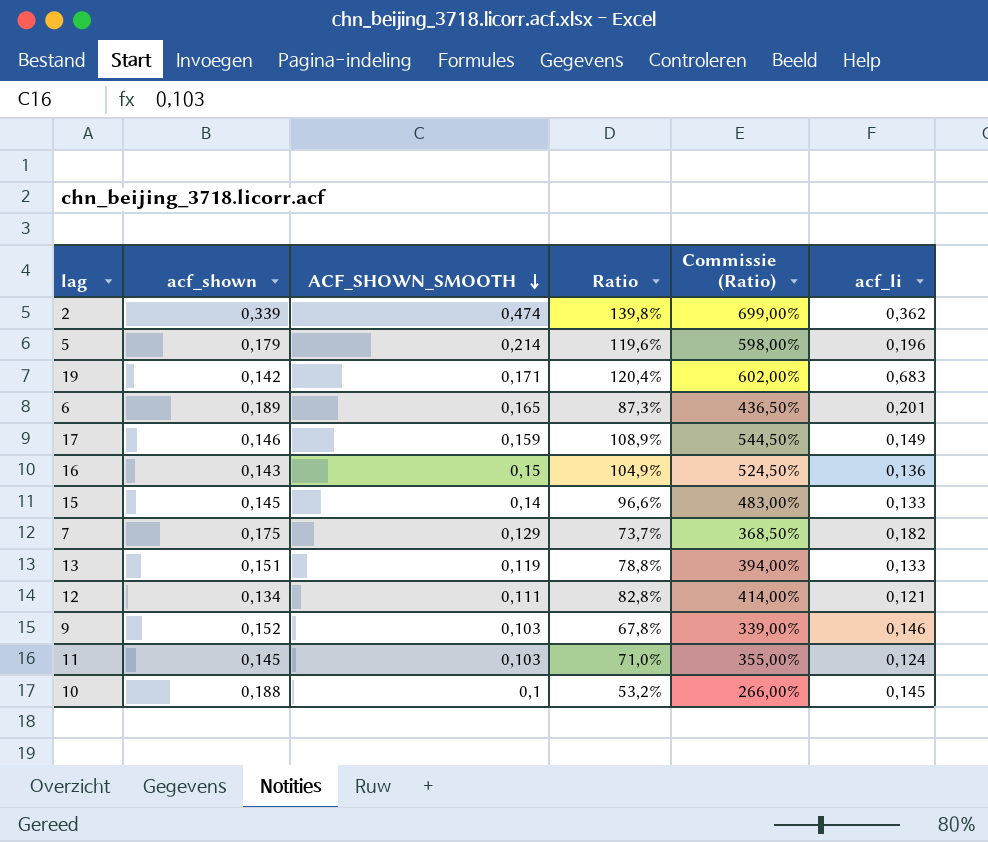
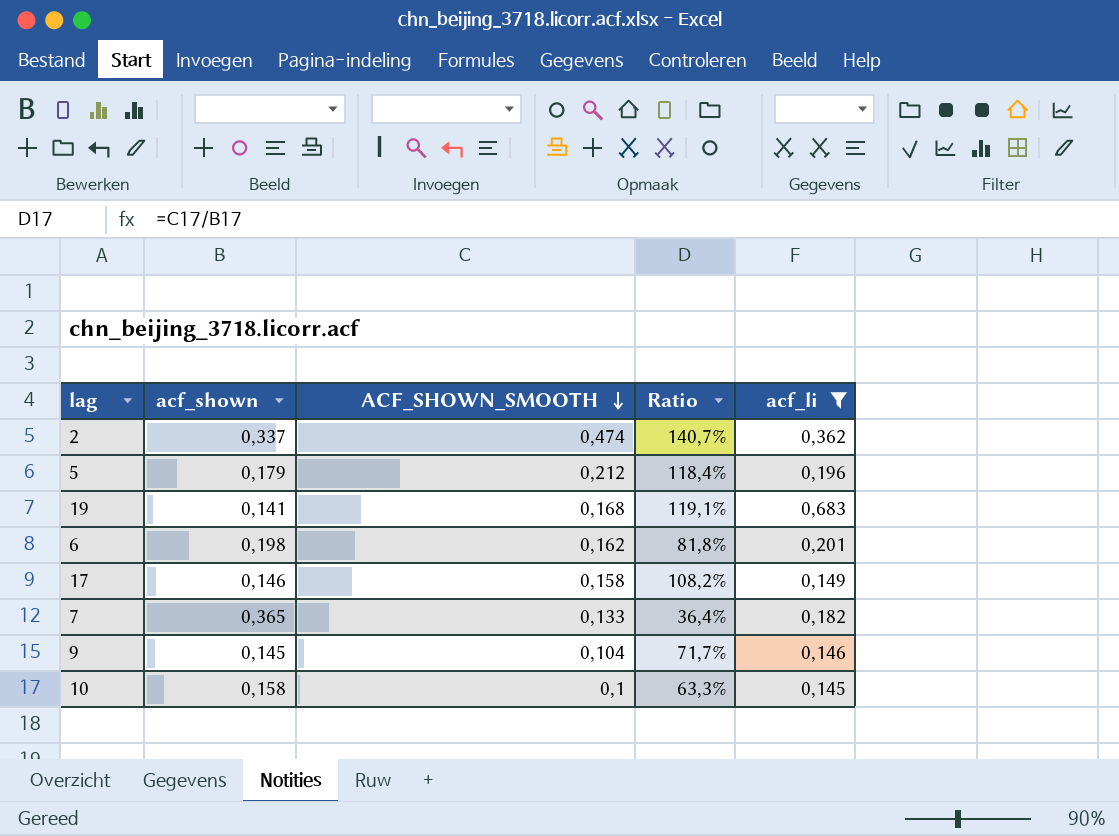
filter: none -> acf_li >= 0,145
column Commissie (Ratio) | formula: [Ratio] * 5 -> none
2 | acf_shown: 0,339 -> 0,337
2 | Ratio: 139,8% -> 140,7%
5 | ACF_SHOWN_SMOOTH: 0,214 -> 0,212
5 | Ratio: 119,6% -> 118,4%
19 | acf_shown: 0,142 -> 0,141
19 | ACF_SHOWN_SMOOTH: 0,171 -> 0,168
19 | Ratio: 120,4% -> 119,1%
6 | acf_shown: 0,189 -> 0,198
6 | ACF_SHOWN_SMOOTH: 0,165 -> 0,162
6 | Ratio: 87,3% -> 81,8%
17 | ACF_SHOWN_SMOOTH: 0,159 -> 0,158
17 | Ratio: 108,9% -> 108,2%
7 | acf_shown: 0,175 -> 0,365
7 | ACF_SHOWN_SMOOTH: 0,129 -> 0,133
7 | Ratio: 73,7% -> 36,4%
9 | acf_shown: 0,152 -> 0,145
9 | ACF_SHOWN_SMOOTH: 0,103 -> 0,104
9 | Ratio: 67,8% -> 71,7%
10 | acf_shown: 0,188 -> 0,158
10 | Ratio: 53,2% -> 63,3%

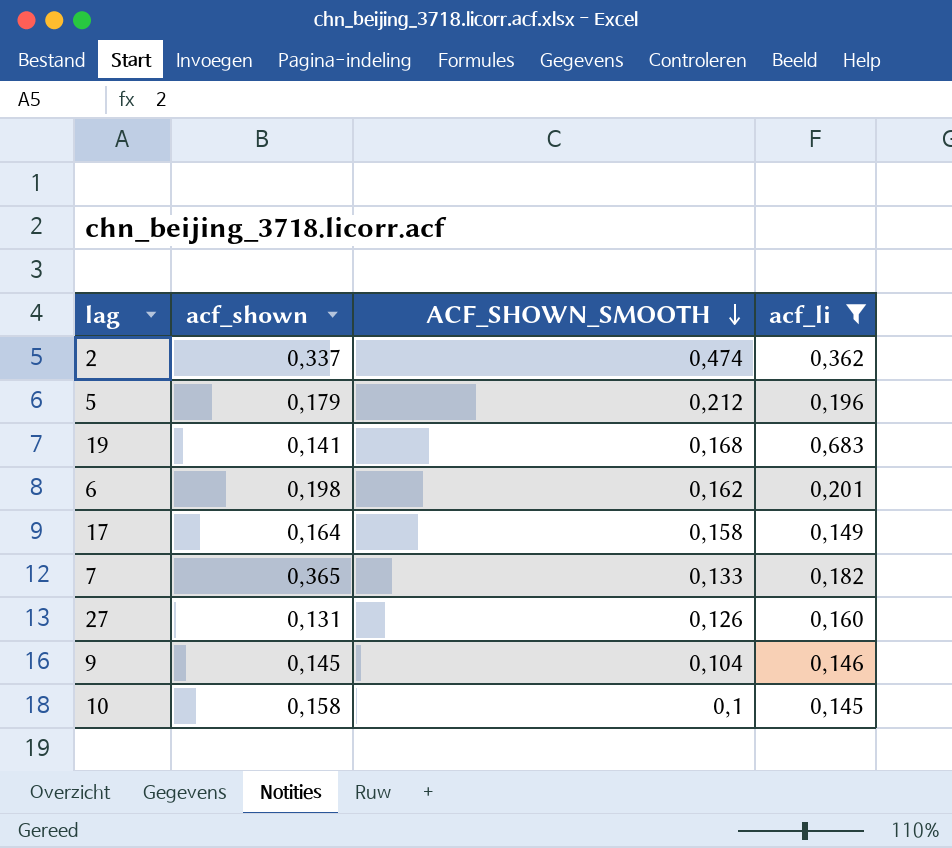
column Ratio | formula: [ACF_SHOWN_SMOOTH] / [acf_shown] -> none
17 | acf_shown: 0,146 -> 0,164
row 27: none -> 0,131 | 0,126 | 0,160

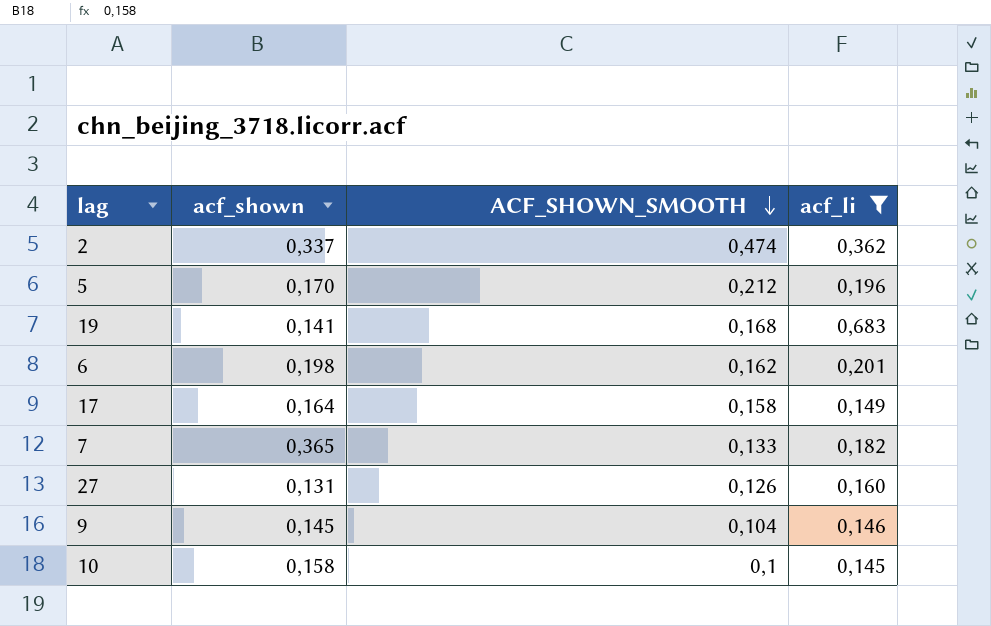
5 | acf_shown: 0,179 -> 0,170

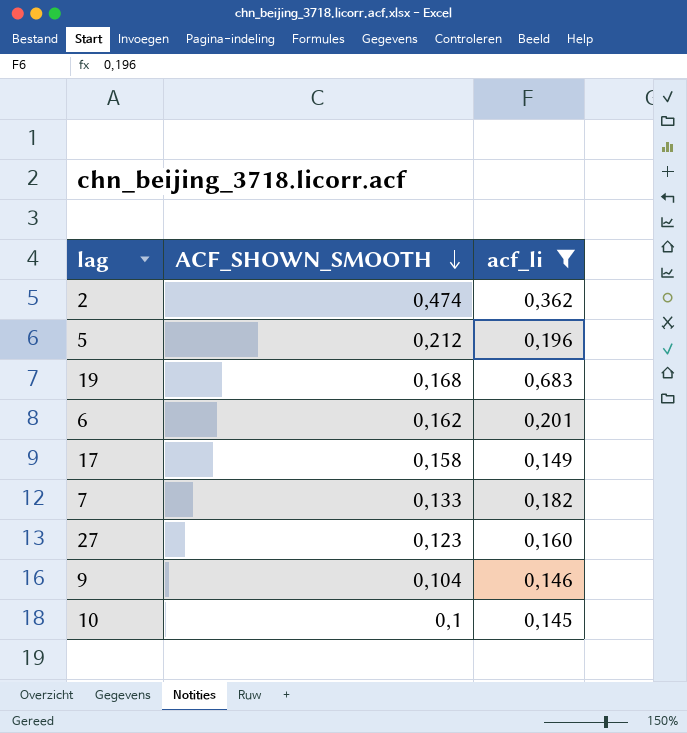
column acf_shown | position: 2 -> none
27 | ACF_SHOWN_SMOOTH: 0,126 -> 0,123

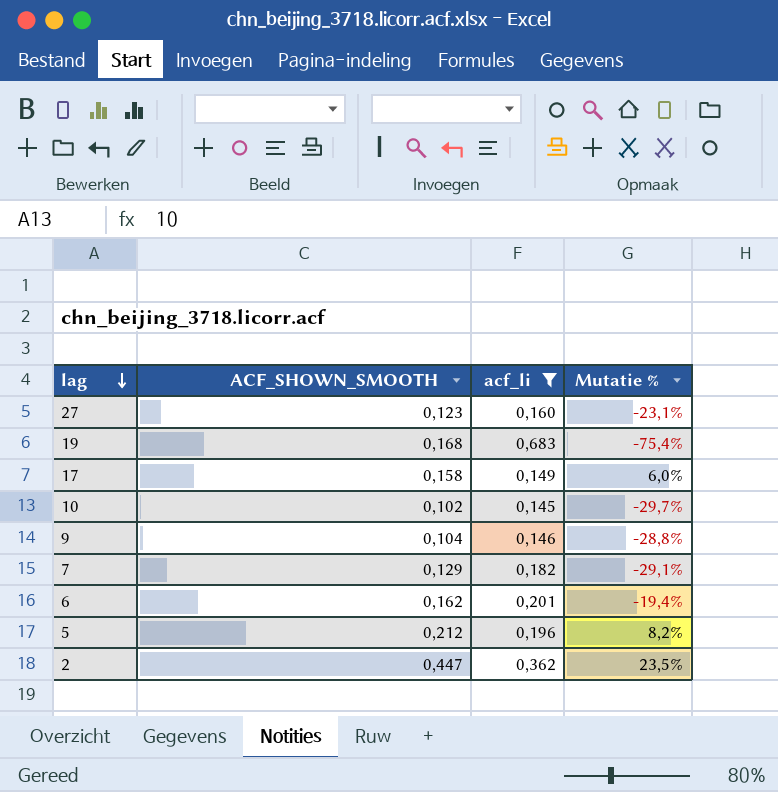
row order: ACF_SHOWN_SMOOTH descending -> lag descending
column Mutatie % | formula: none -> ([ACF_SHOWN_SMOOTH] - [acf_li]) / [acf_li]
10 | ACF_SHOWN_SMOOTH: 0,1 -> 0,102
7 | ACF_SHOWN_SMOOTH: 0,133 -> 0,129
2 | ACF_SHOWN_SMOOTH: 0,474 -> 0,447

